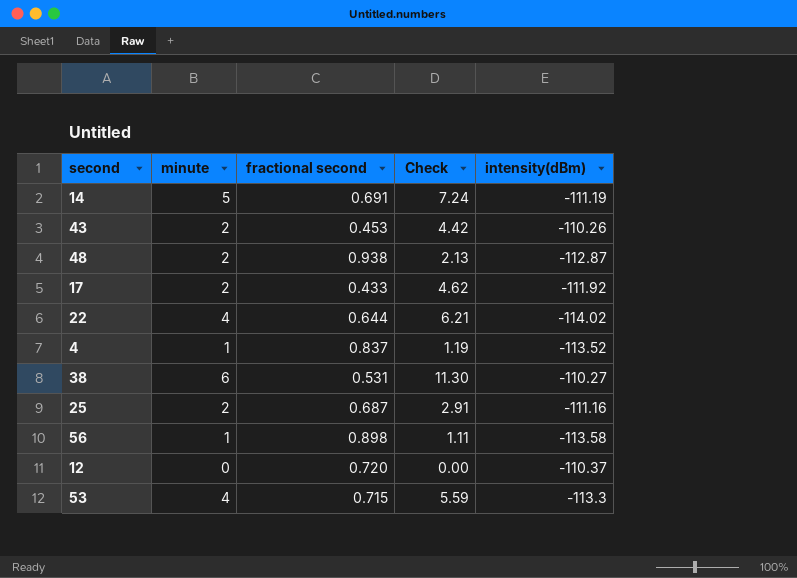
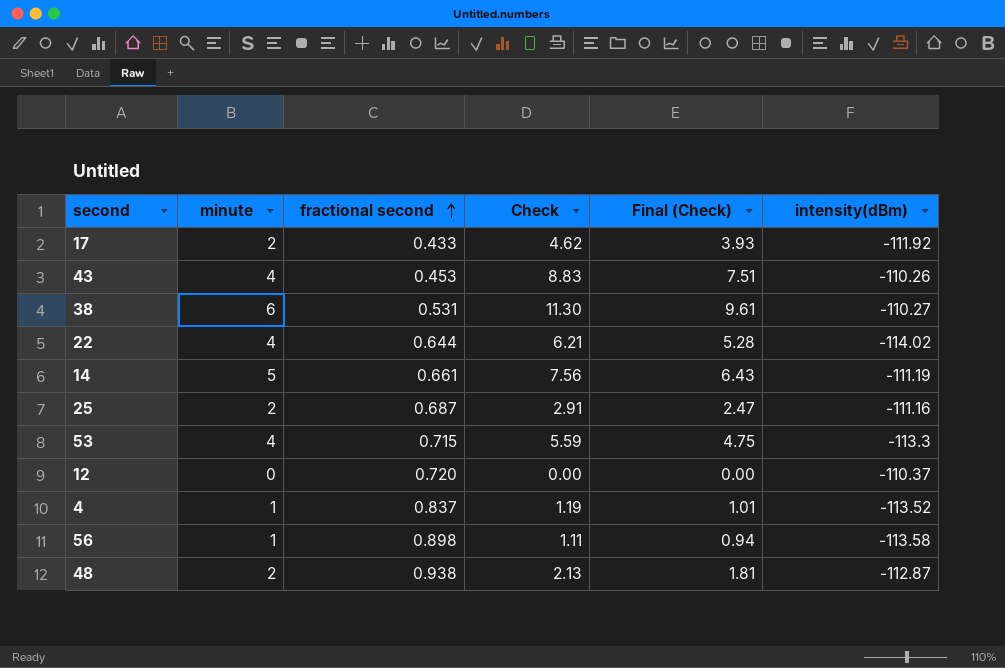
row order: none -> fractional second ascending
column Final (Check) | formula: none -> [Check] * 0.85
43 | minute: 2 -> 4
43 | Check: 4.42 -> 8.83
14 | fractional second: 0.691 -> 0.661
14 | Check: 7.24 -> 7.56

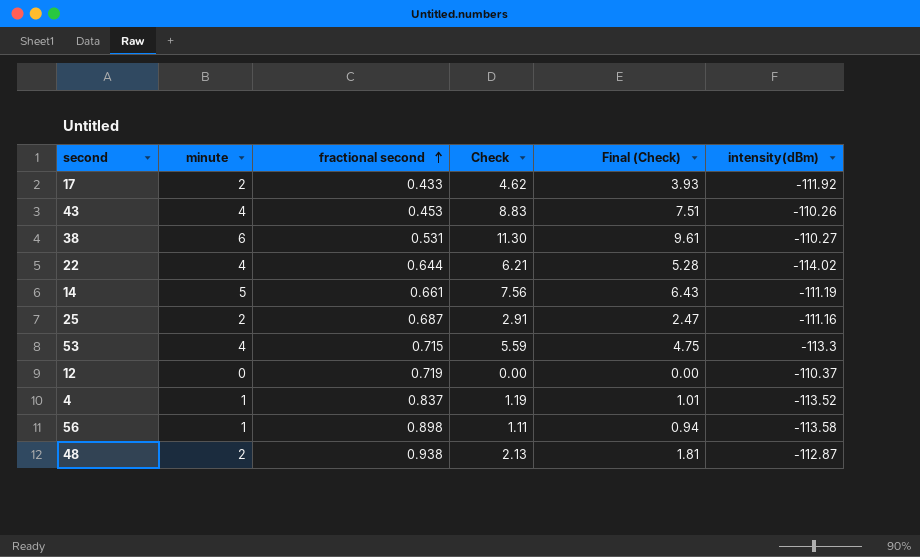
12 | fractional second: 0.720 -> 0.719

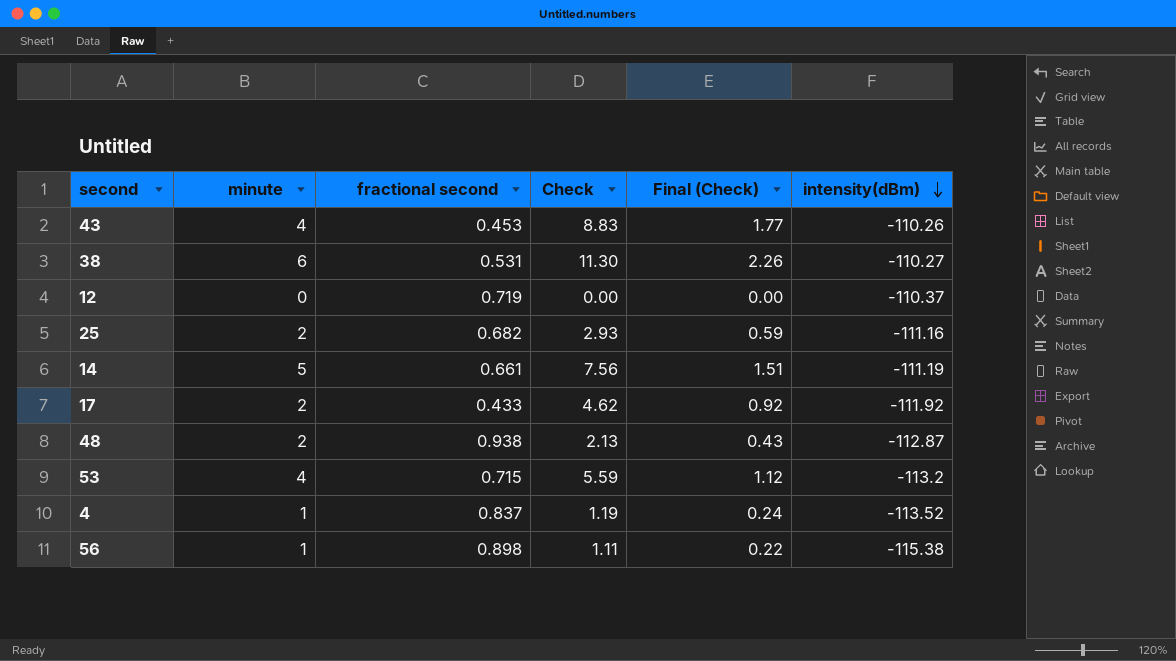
row order: fractional second ascending -> intensity(dBm) descending
column Final (Check) | formula: [Check] * 0.85 -> [Check] * 0.2
row 22: 4 | 0.644 | 6.21 | 5.28 | -114.02 -> none
25 | fractional second: 0.687 -> 0.682
25 | Check: 2.91 -> 2.93
53 | intensity(dBm): -113.3 -> -113.2
56 | intensity(dBm): -113.58 -> -115.38

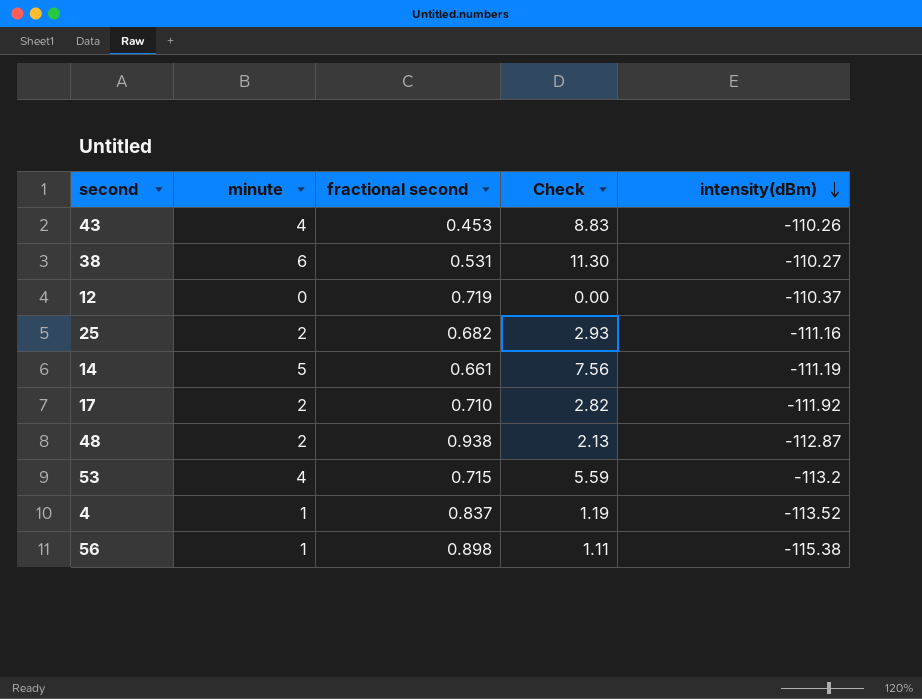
column Final (Check) | formula: [Check] * 0.2 -> none
17 | fractional second: 0.433 -> 0.710
17 | Check: 4.62 -> 2.82

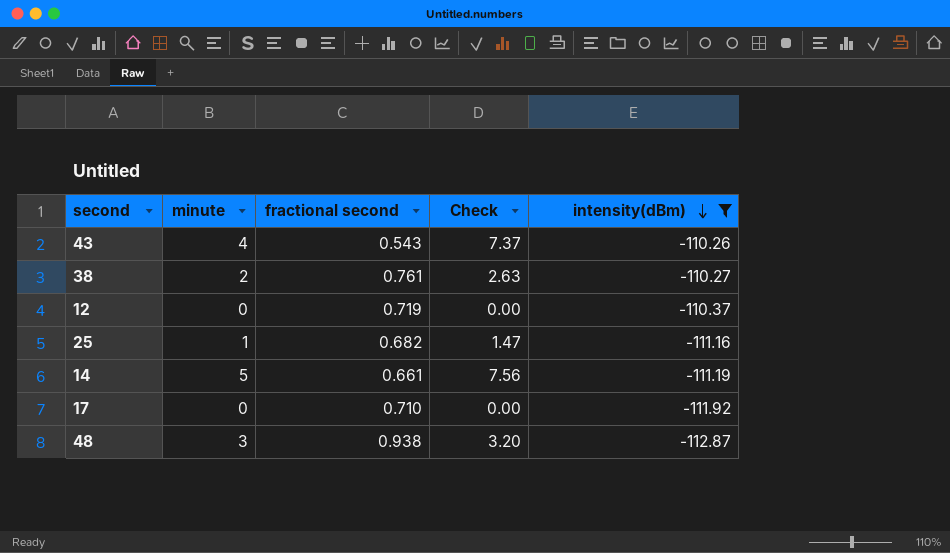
filter: none -> intensity(dBm) >= -112.87
43 | fractional second: 0.453 -> 0.543
43 | Check: 8.83 -> 7.37
38 | minute: 6 -> 2
38 | fractional second: 0.531 -> 0.761
38 | Check: 11.30 -> 2.63
25 | minute: 2 -> 1
25 | Check: 2.93 -> 1.47
17 | minute: 2 -> 0
17 | Check: 2.82 -> 0.00
48 | minute: 2 -> 3
48 | Check: 2.13 -> 3.20

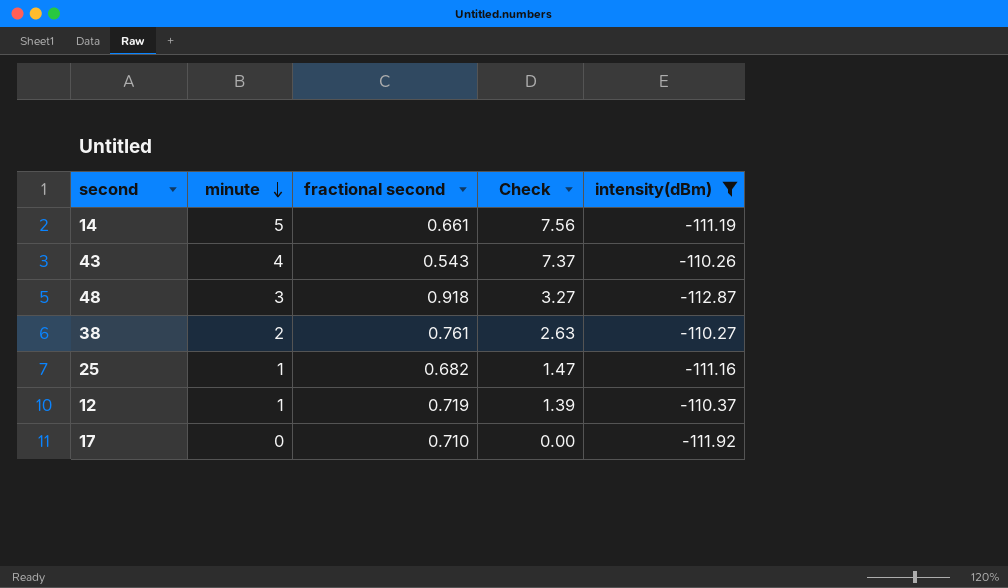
row order: intensity(dBm) descending -> minute descending
48 | fractional second: 0.938 -> 0.918
48 | Check: 3.20 -> 3.27
12 | minute: 0 -> 1
12 | Check: 0.00 -> 1.39

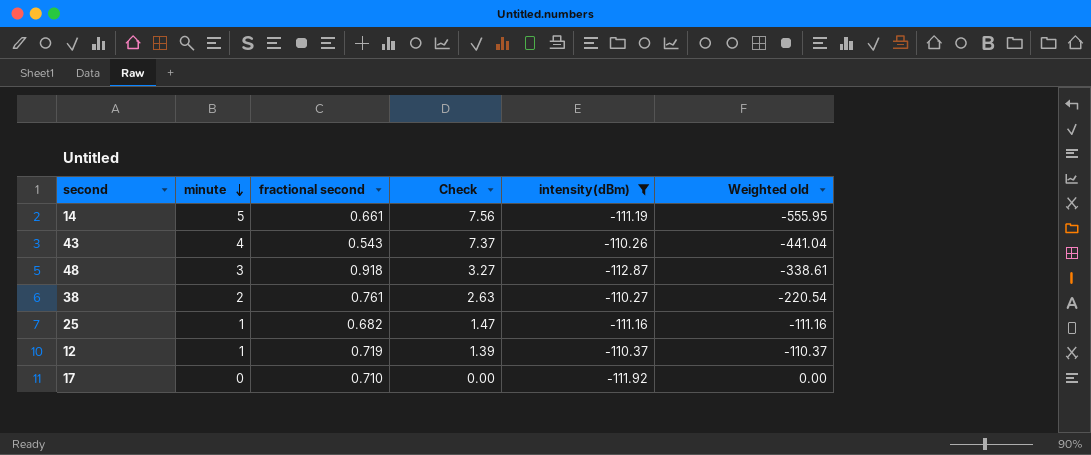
column Weighted old | formula: none -> [minute] * [intensity(dBm)]

